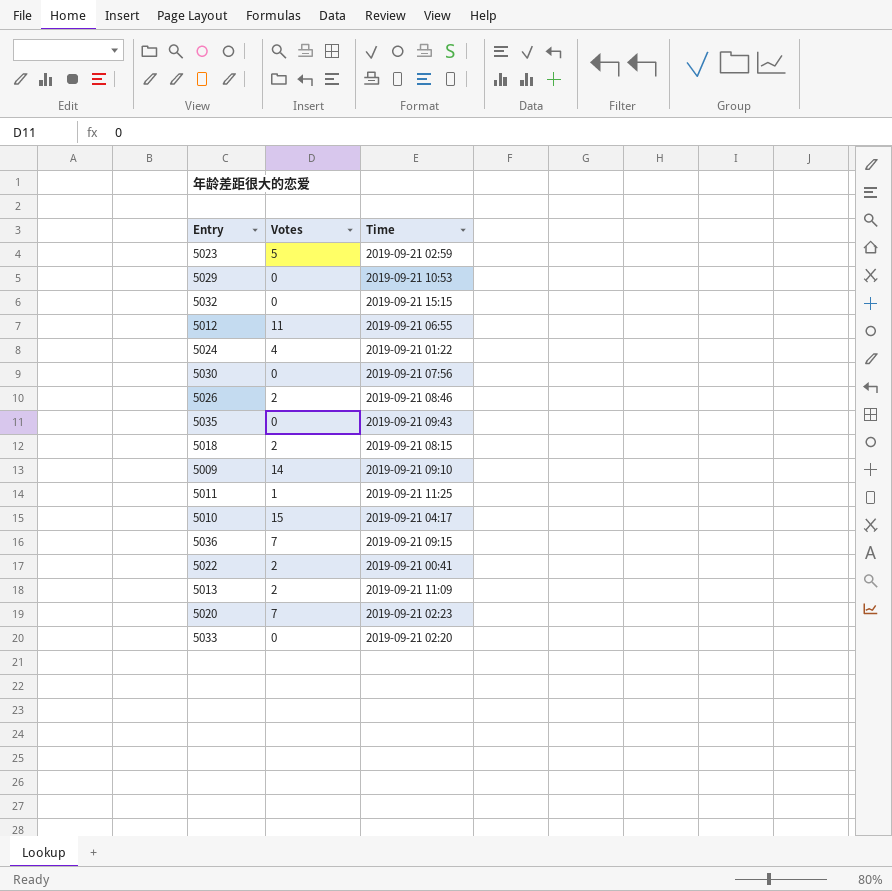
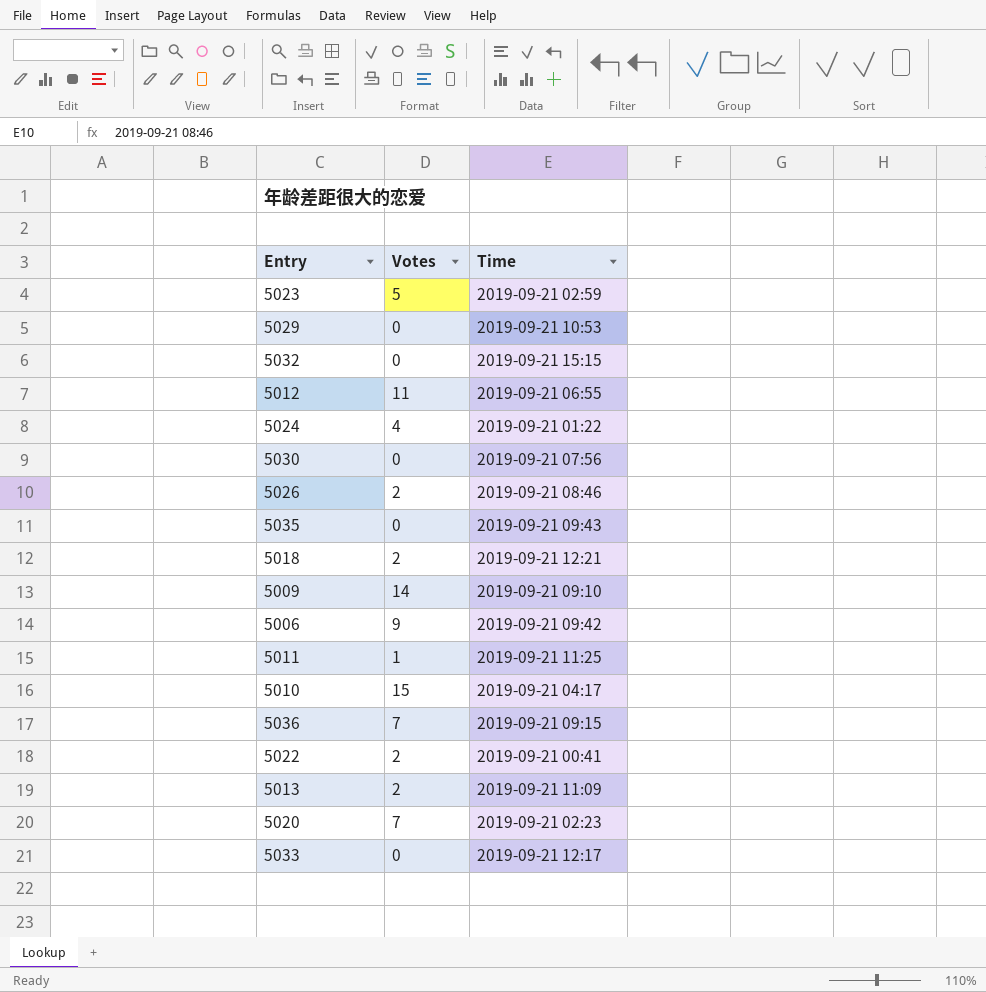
5018 | Time: 2019-09-21 08:15 -> 2019-09-21 12:21
row 5006: none -> 9 | 2019-09-21 09:42
5033 | Time: 2019-09-21 02:20 -> 2019-09-21 12:17

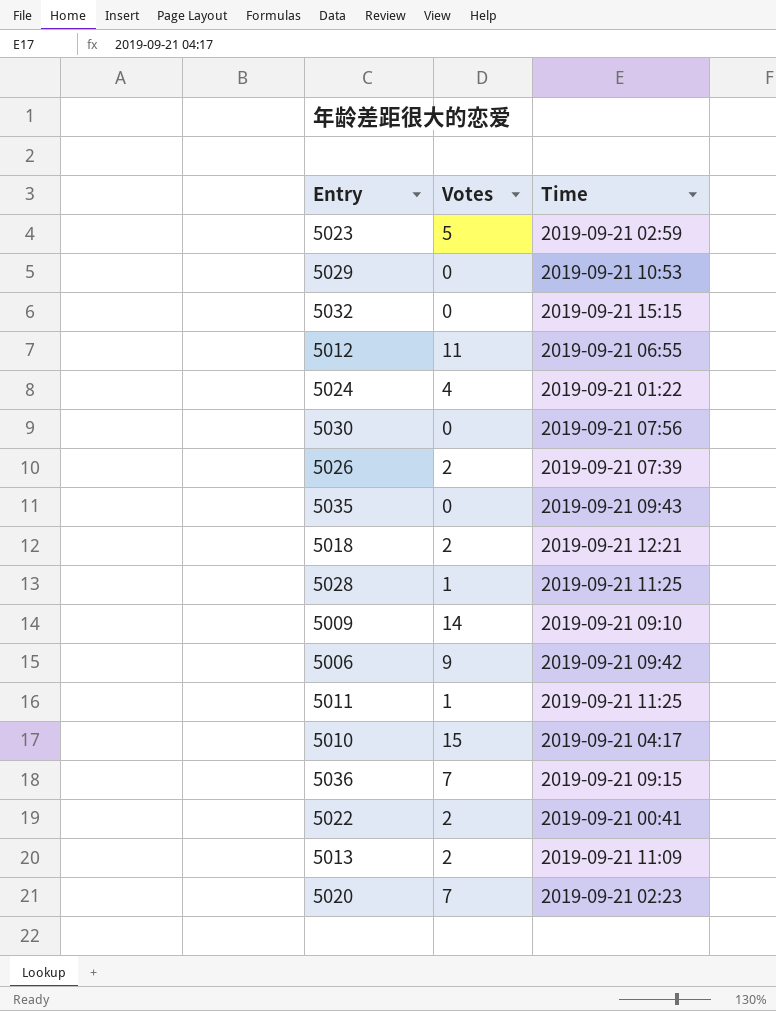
row 5033: 0 | 2019-09-21 12:17 -> none
5026 | Time: 2019-09-21 08:46 -> 2019-09-21 07:39
row 5028: none -> 1 | 2019-09-21 11:25

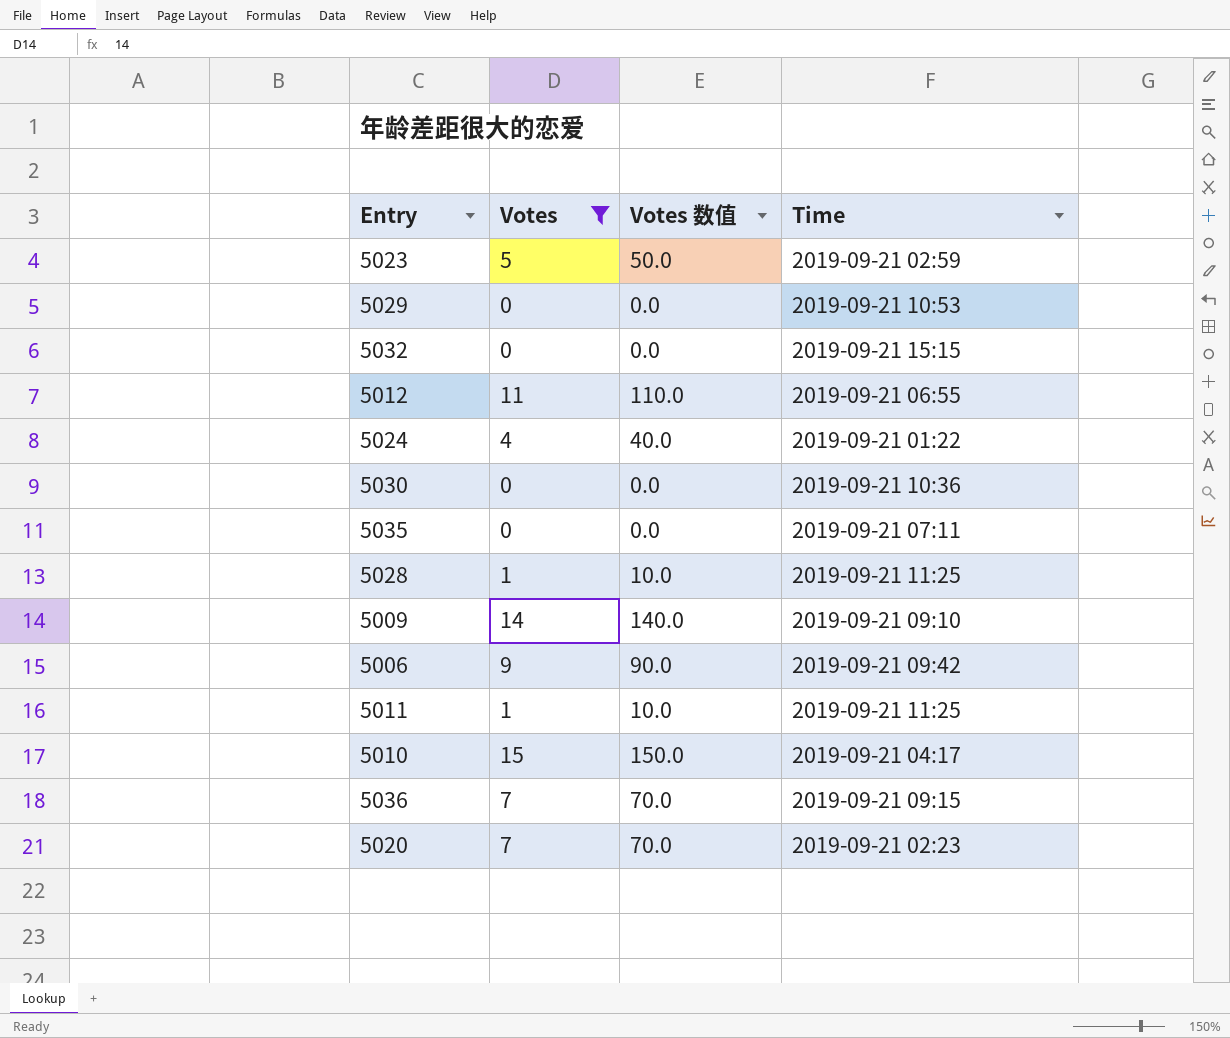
filter: none -> Votes != 2
column Votes 数值 | formula: none -> [Votes] * 10
5030 | Time: 2019-09-21 07:56 -> 2019-09-21 10:36
5035 | Time: 2019-09-21 09:43 -> 2019-09-21 07:11

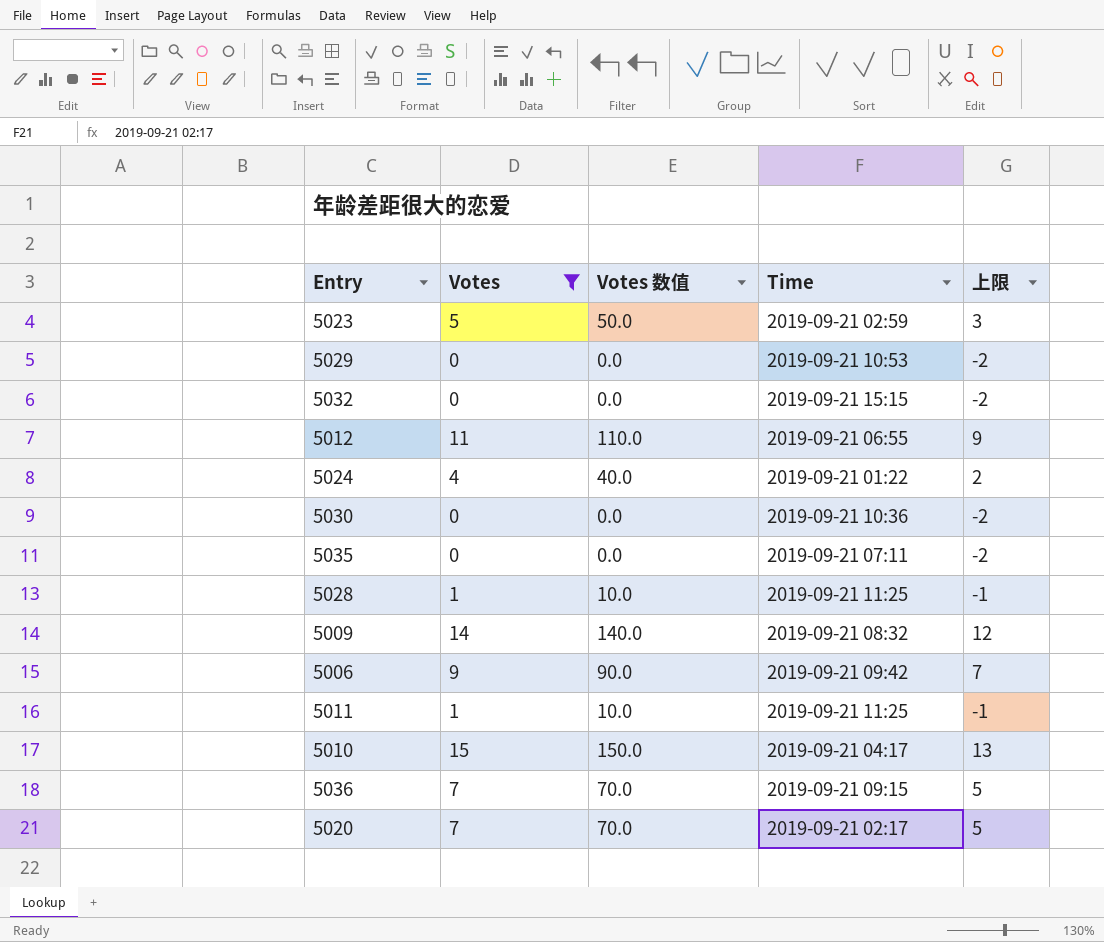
column 上限 | formula: none -> [Votes] - 2
5009 | Time: 2019-09-21 09:10 -> 2019-09-21 08:32
5020 | Time: 2019-09-21 02:23 -> 2019-09-21 02:17

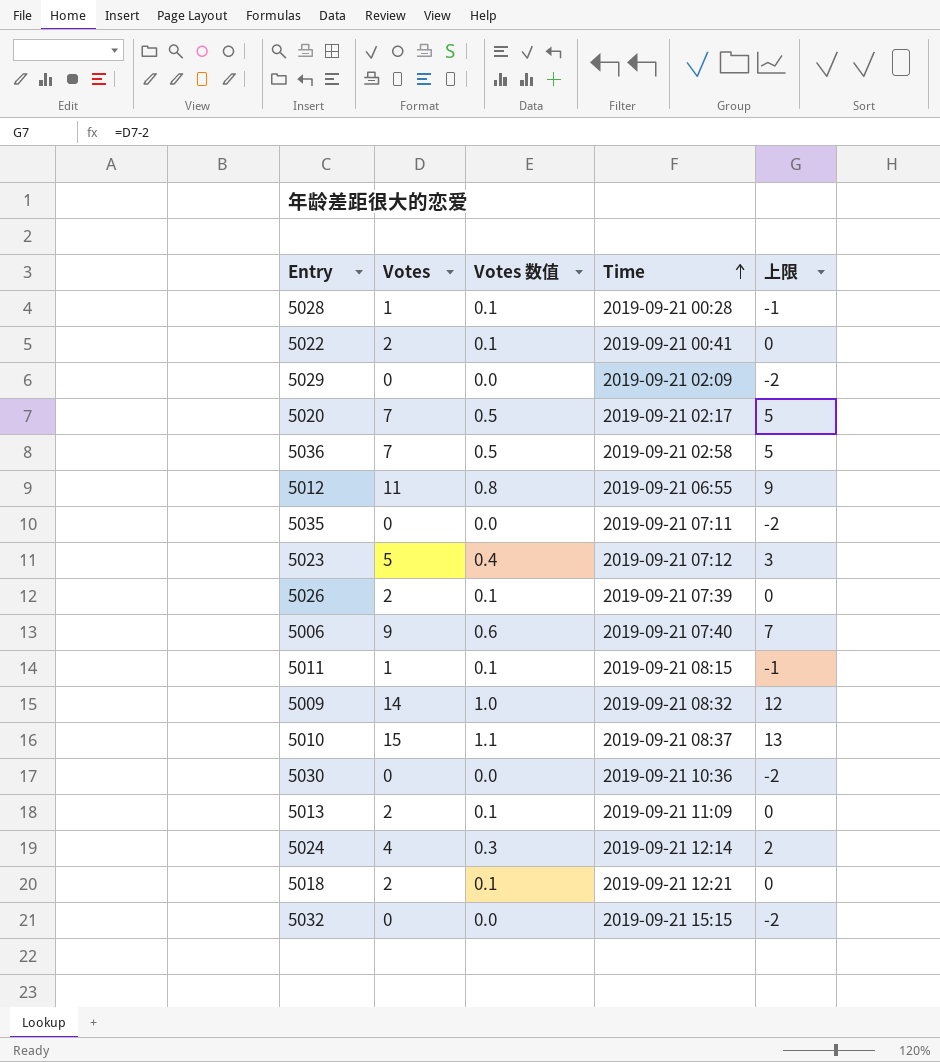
filter: Votes != 2 -> none
row order: none -> Time ascending
column Votes 数值 | formula: [Votes] * 10 -> [Votes] * 0.07
5028 | Time: 2019-09-21 11:25 -> 2019-09-21 00:28
5029 | Time: 2019-09-21 10:53 -> 2019-09-21 02:09
5036 | Time: 2019-09-21 09:15 -> 2019-09-21 02:58
5023 | Time: 2019-09-21 02:59 -> 2019-09-21 07:12
5006 | Time: 2019-09-21 09:42 -> 2019-09-21 07:40
5011 | Time: 2019-09-21 11:25 -> 2019-09-21 08:15
5010 | Time: 2019-09-21 04:17 -> 2019-09-21 08:37
5024 | Time: 2019-09-21 01:22 -> 2019-09-21 12:14

